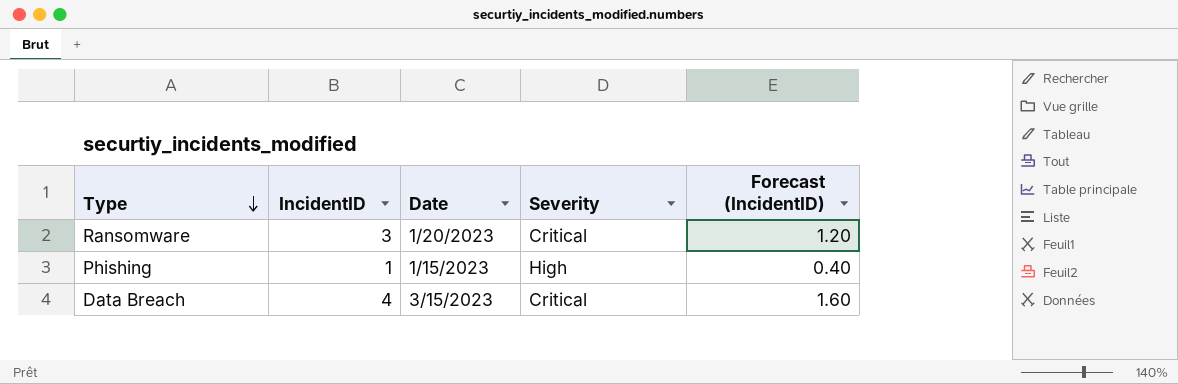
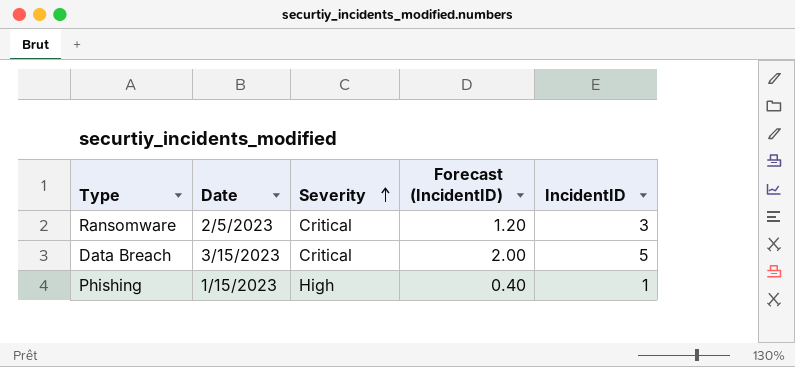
row order: Type descending -> Severity ascending
column IncidentID | position: 2 -> 5
Ransomware | Date: 1/20/2023 -> 2/5/2023
Data Breach | Forecast (IncidentID): 1.60 -> 2.00
Data Breach | IncidentID: 4 -> 5

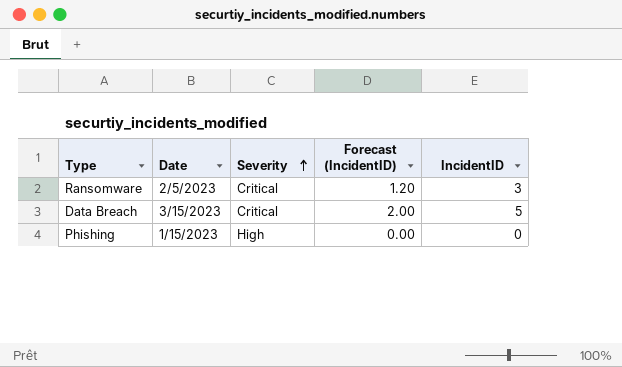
Phishing | Forecast (IncidentID): 0.40 -> 0.00
Phishing | IncidentID: 1 -> 0

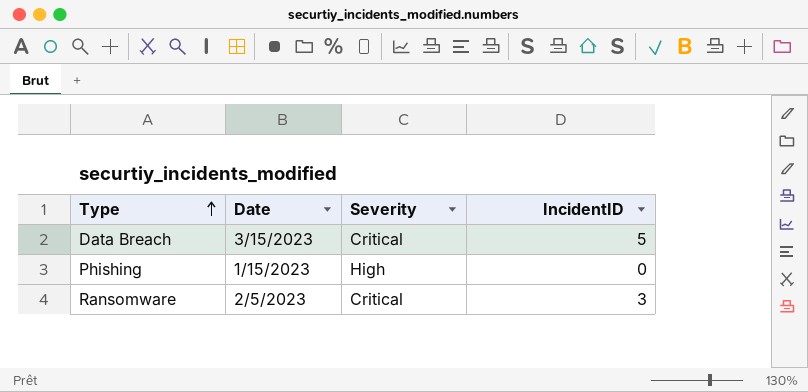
row order: Severity ascending -> Type ascending
column Forecast (IncidentID) | formula: [IncidentID] * 0.4 -> none

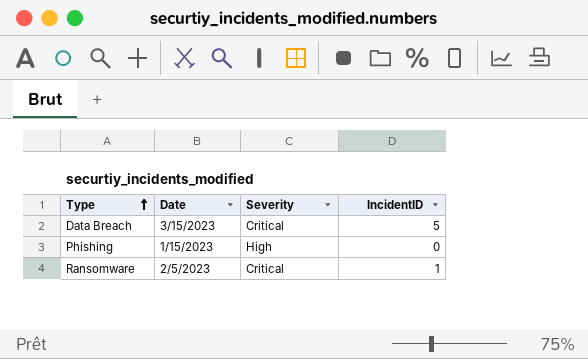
Ransomware | IncidentID: 3 -> 1

